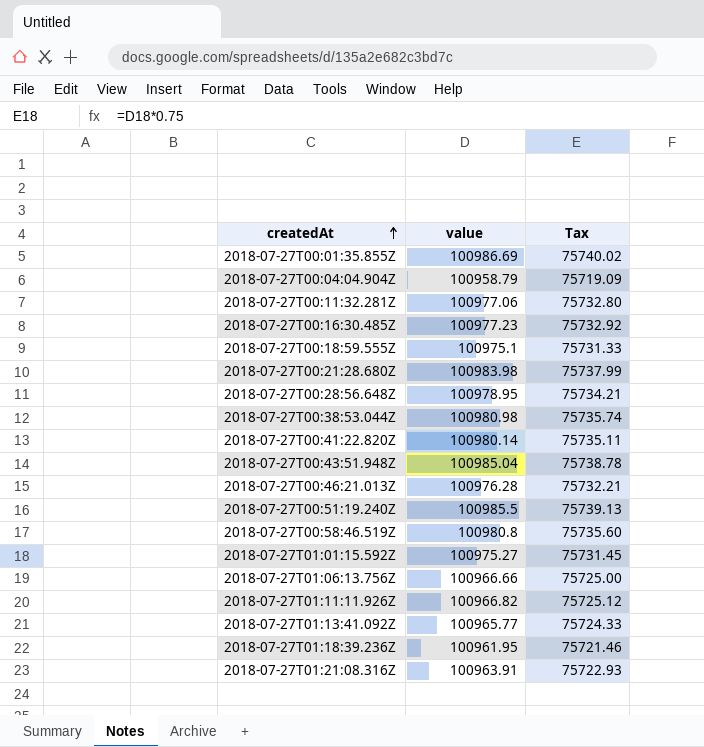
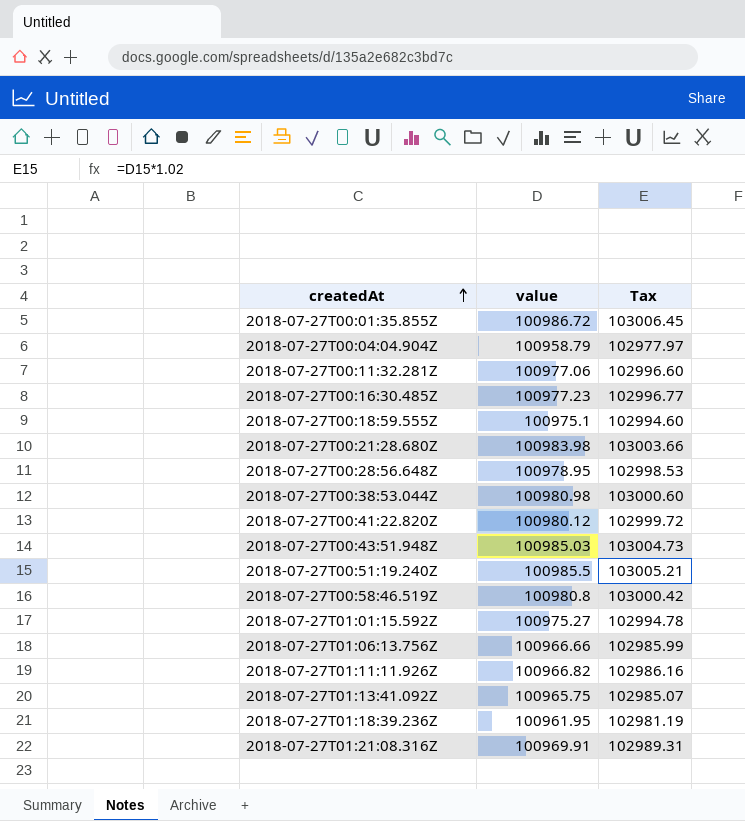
column Tax | formula: [value] * 0.75 -> [value] * 1.02
row 2018-07-27T00:46:21.013Z: 100976.28 | 75732.21 -> none
2018-07-27T00:01:35.855Z | value: 100986.69 -> 100986.72
2018-07-27T00:41:22.820Z | value: 100980.14 -> 100980.12
2018-07-27T00:43:51.948Z | value: 100985.04 -> 100985.03
2018-07-27T01:13:41.092Z | value: 100965.77 -> 100965.75
2018-07-27T01:21:08.316Z | value: 100963.91 -> 100969.91

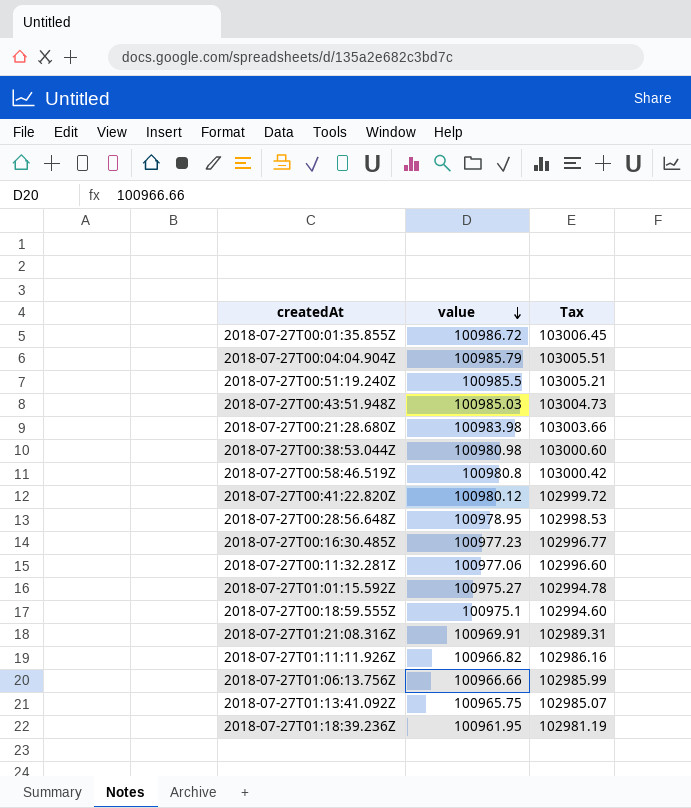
row order: createdAt ascending -> value descending
2018-07-27T00:04:04.904Z | value: 100958.79 -> 100985.79
2018-07-27T00:04:04.904Z | Tax: 102977.97 -> 103005.51

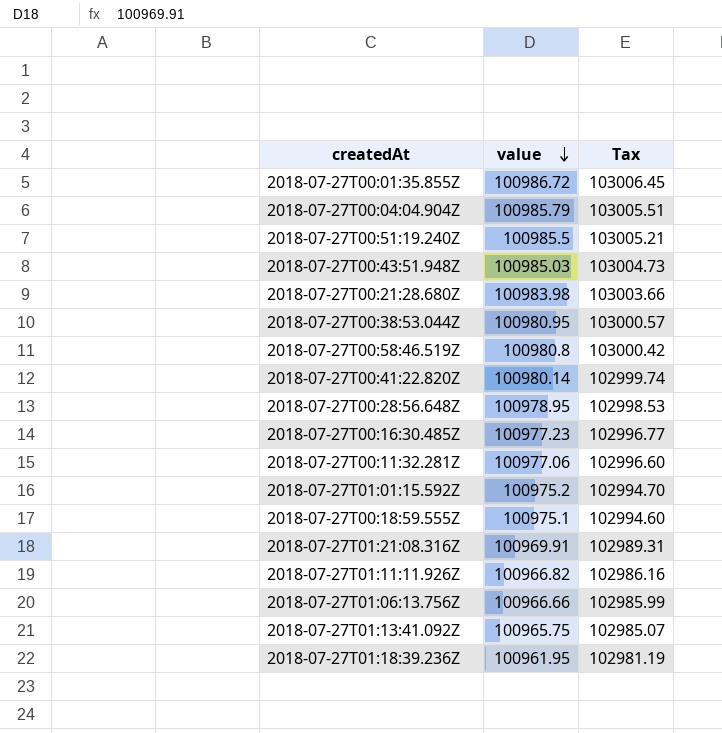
2018-07-27T00:38:53.044Z | value: 100980.98 -> 100980.95
2018-07-27T00:38:53.044Z | Tax: 103000.60 -> 103000.57
2018-07-27T00:41:22.820Z | value: 100980.12 -> 100980.14
2018-07-27T00:41:22.820Z | Tax: 102999.72 -> 102999.74
2018-07-27T01:01:15.592Z | value: 100975.27 -> 100975.2
2018-07-27T01:01:15.592Z | Tax: 102994.78 -> 102994.70

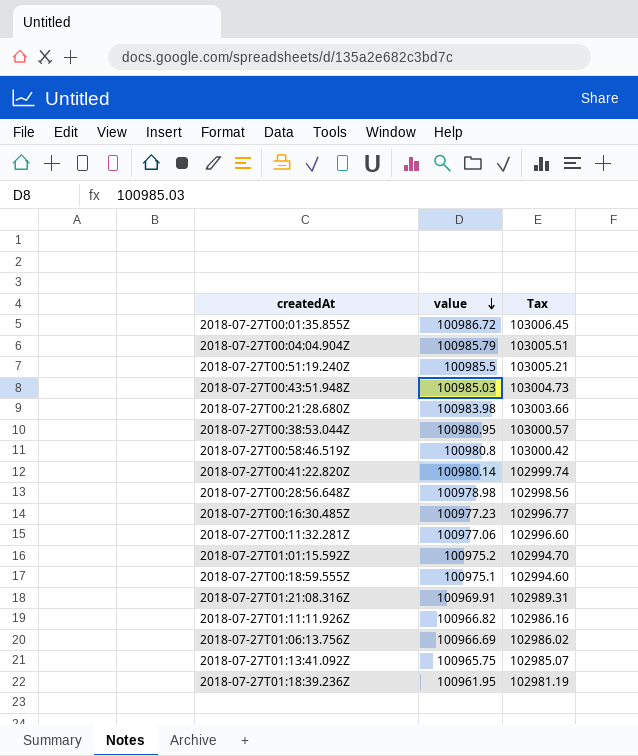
2018-07-27T00:28:56.648Z | value: 100978.95 -> 100978.98
2018-07-27T00:28:56.648Z | Tax: 102998.53 -> 102998.56
2018-07-27T01:06:13.756Z | value: 100966.66 -> 100966.69
2018-07-27T01:06:13.756Z | Tax: 102985.99 -> 102986.02

